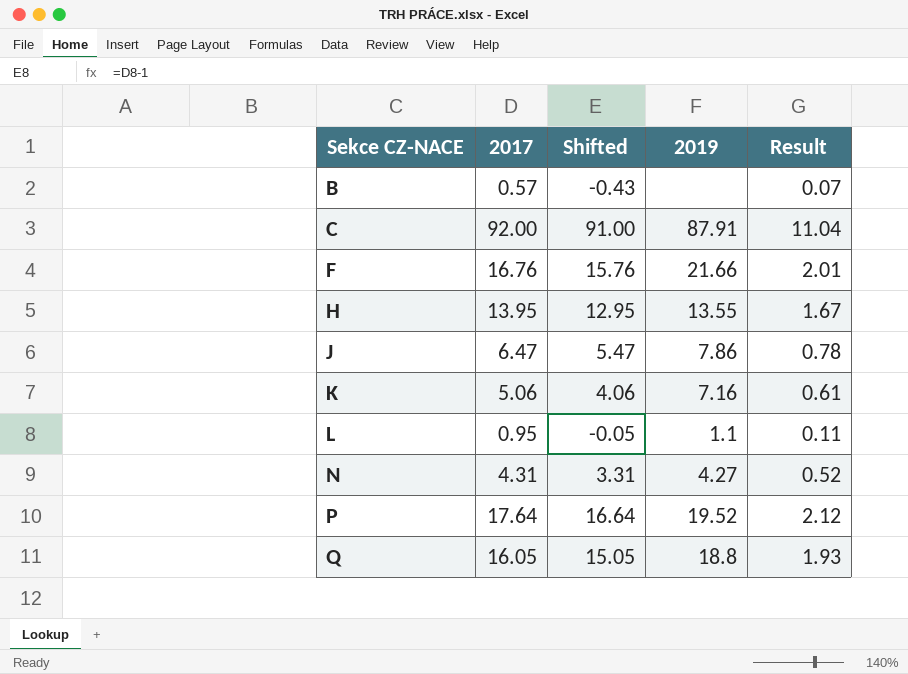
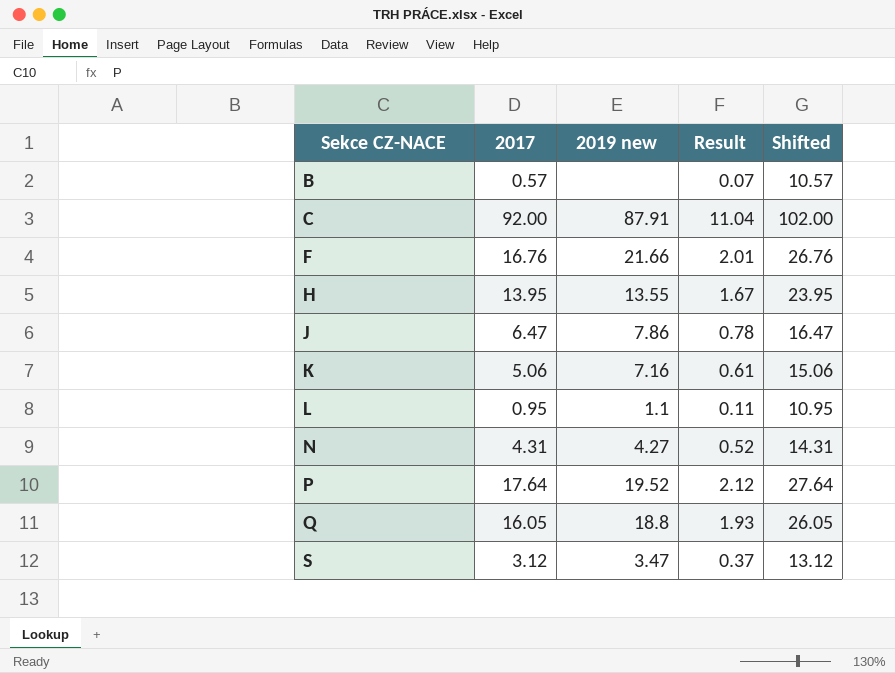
column name: 2019 -> 2019 new
column Shifted | formula: [2017] - 1 -> [2017] + 10
column Shifted | position: 3 -> 5
row S: none -> 3.12 | 3.47 | 0.37 | 13.12

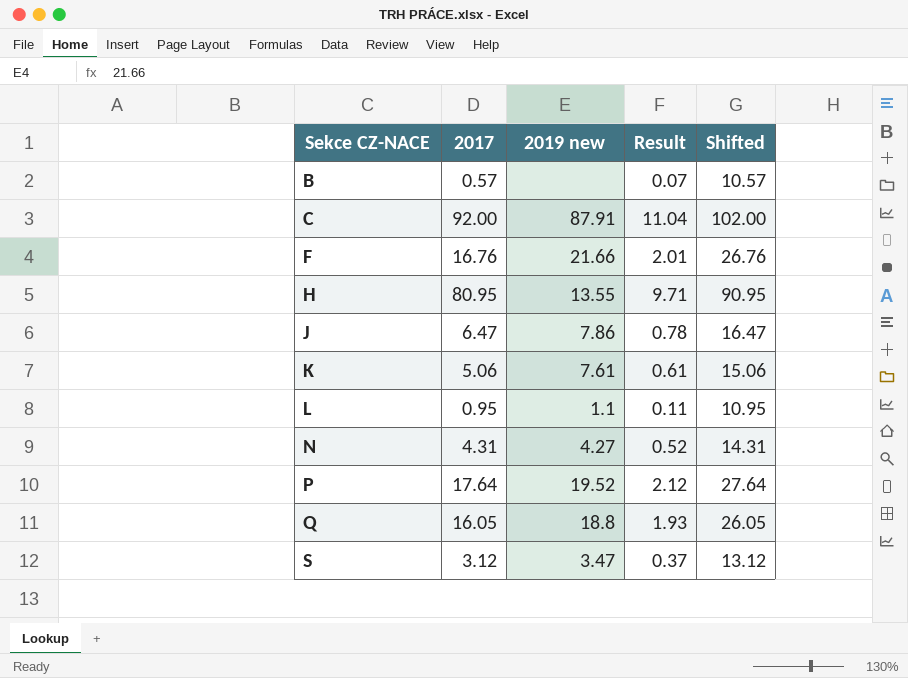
H | 2017: 13.95 -> 80.95
H | Result: 1.67 -> 9.71
H | Shifted: 23.95 -> 90.95
K | 2019 new: 7.16 -> 7.61

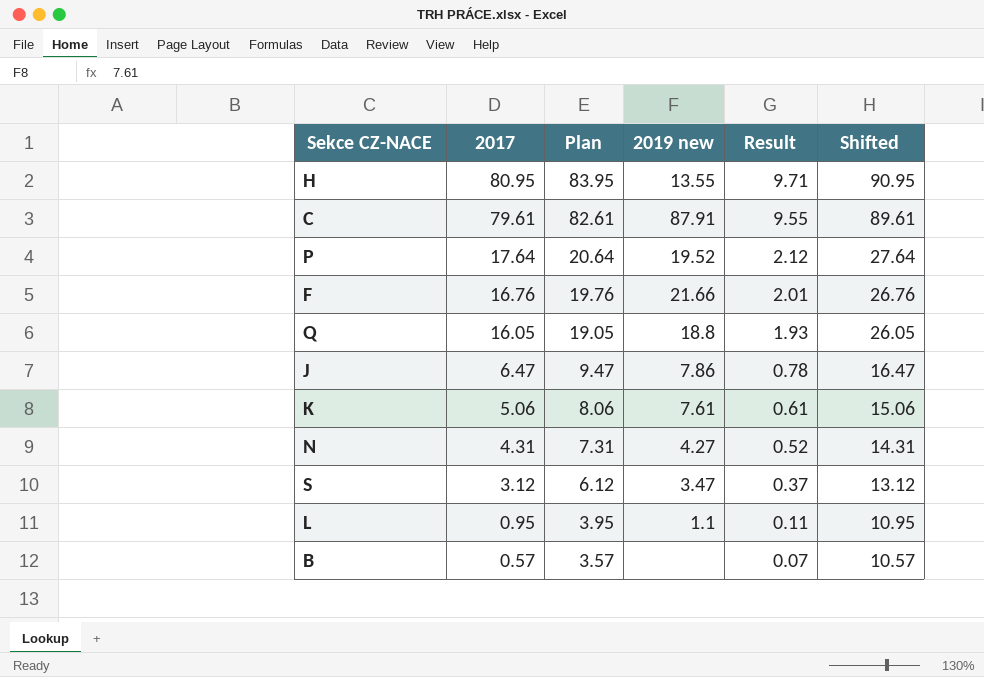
row order: Sekce CZ-NACE ascending -> 2017 descending
column Plan | formula: none -> [2017] + 3
C | 2017: 92.00 -> 79.61
C | Result: 11.04 -> 9.55
C | Shifted: 102.00 -> 89.61

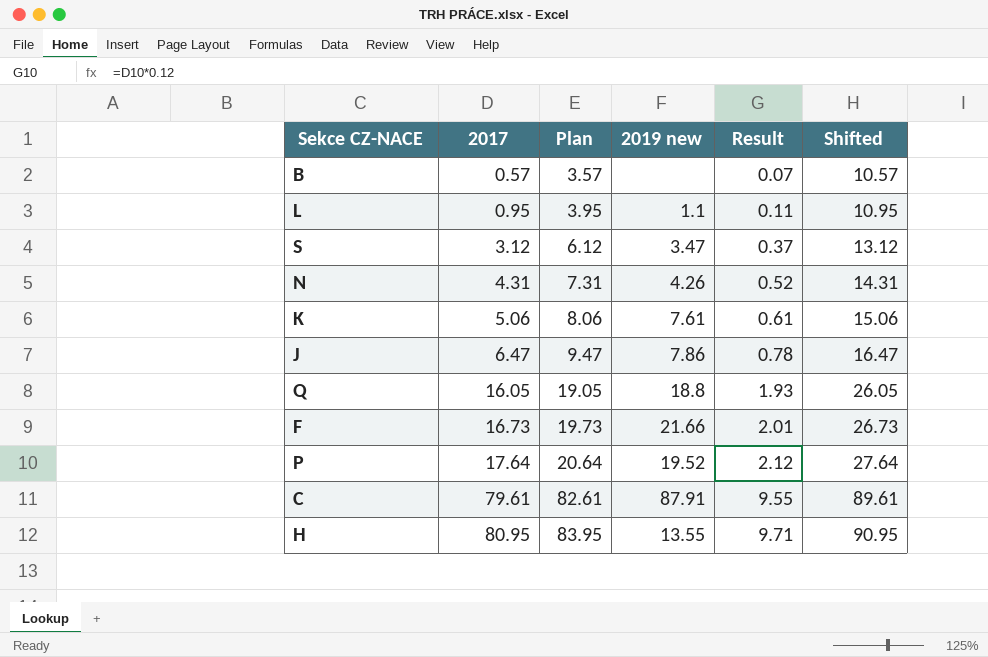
row order: 2017 descending -> 2017 ascending
N | 2019 new: 4.27 -> 4.26
F | 2017: 16.76 -> 16.73
F | Plan: 19.76 -> 19.73
F | Shifted: 26.76 -> 26.73

